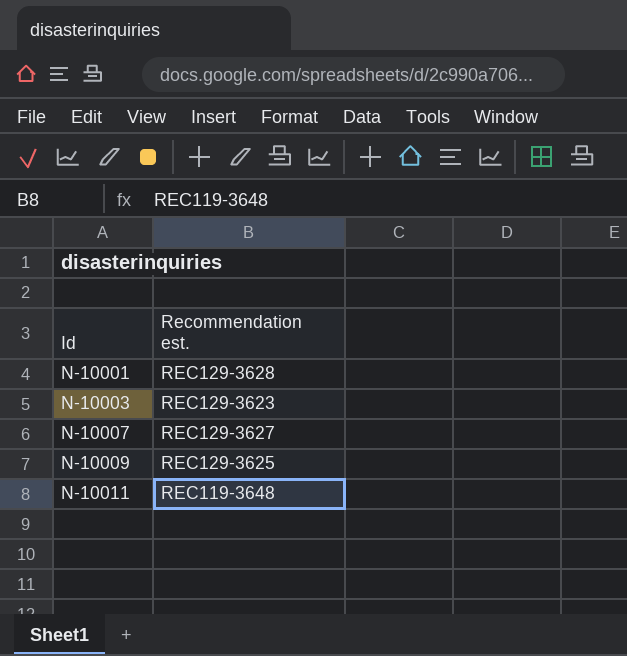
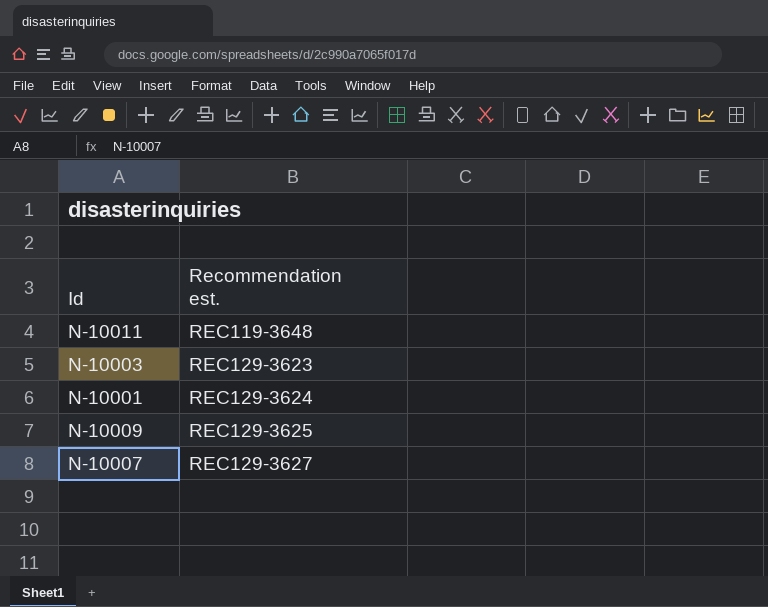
row order: Id ascending -> Recommendation est. ascending
N-10001 | Recommendation est.: REC129-3628 -> REC129-3624

